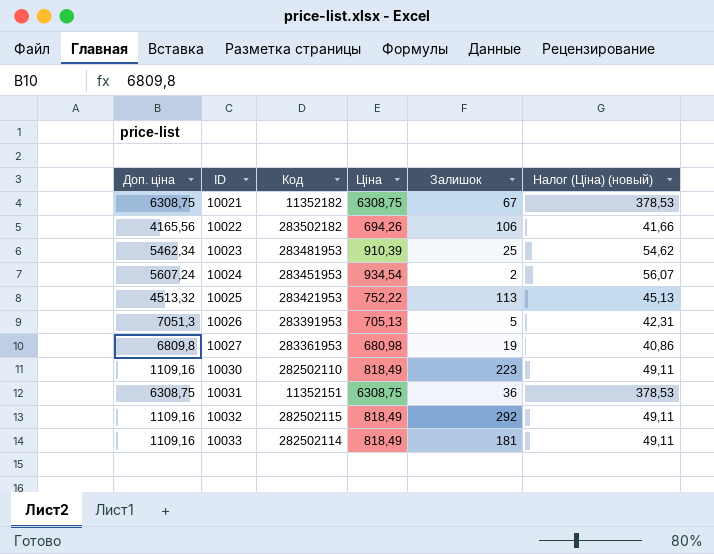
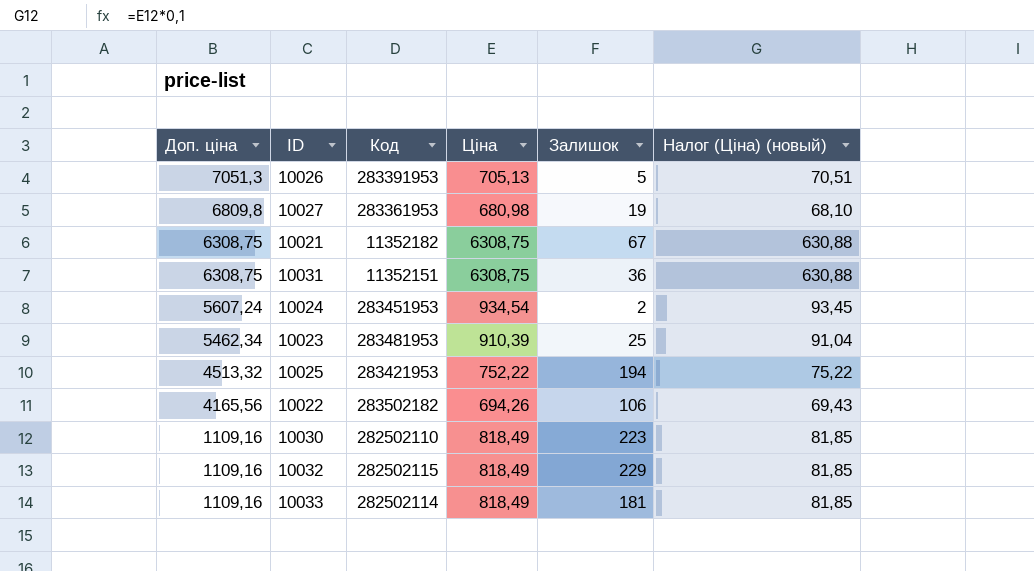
row order: ID ascending -> Доп. ціна descending
column Налог (Ціна) (новый) | formula: [Ціна] * 0,06 -> [Ціна] * 0,1
10025 | Залишок: 113 -> 194
10032 | Залишок: 292 -> 229

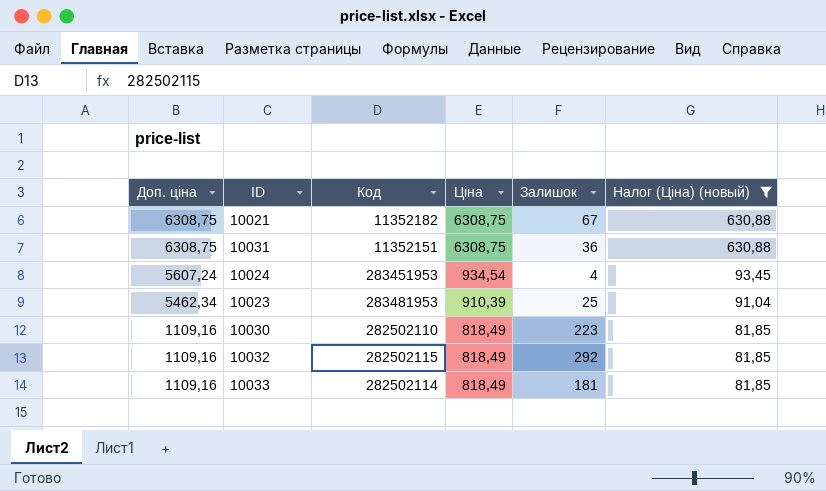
filter: none -> Налог (Ціна) (новый) >= 81,85
10024 | Залишок: 2 -> 4
10032 | Залишок: 229 -> 292

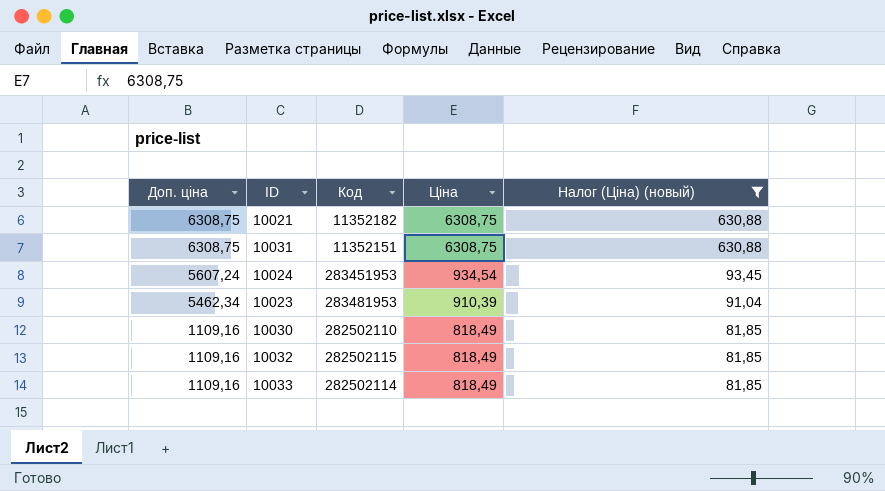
column Залишок | position: 5 -> none

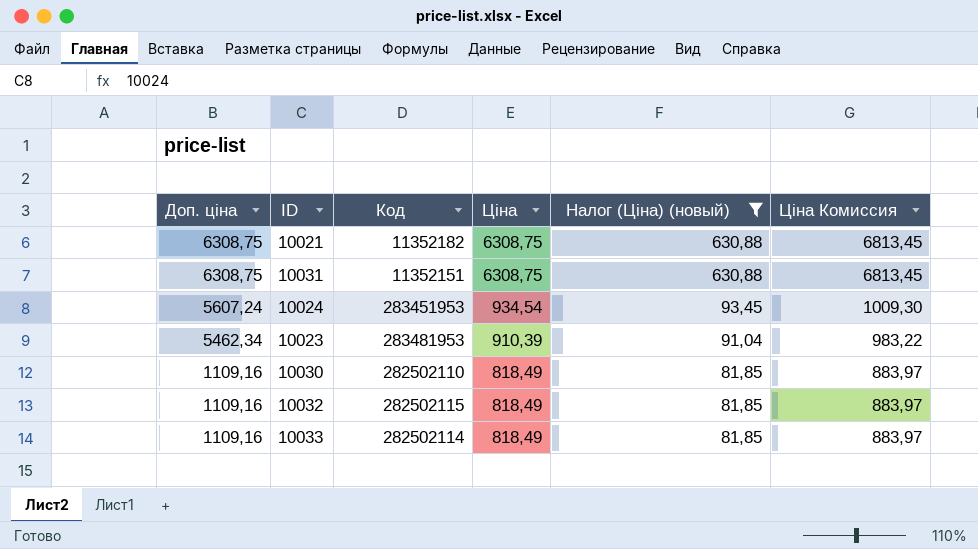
column Ціна Комиссия | formula: none -> [Ціна] * 1,08

